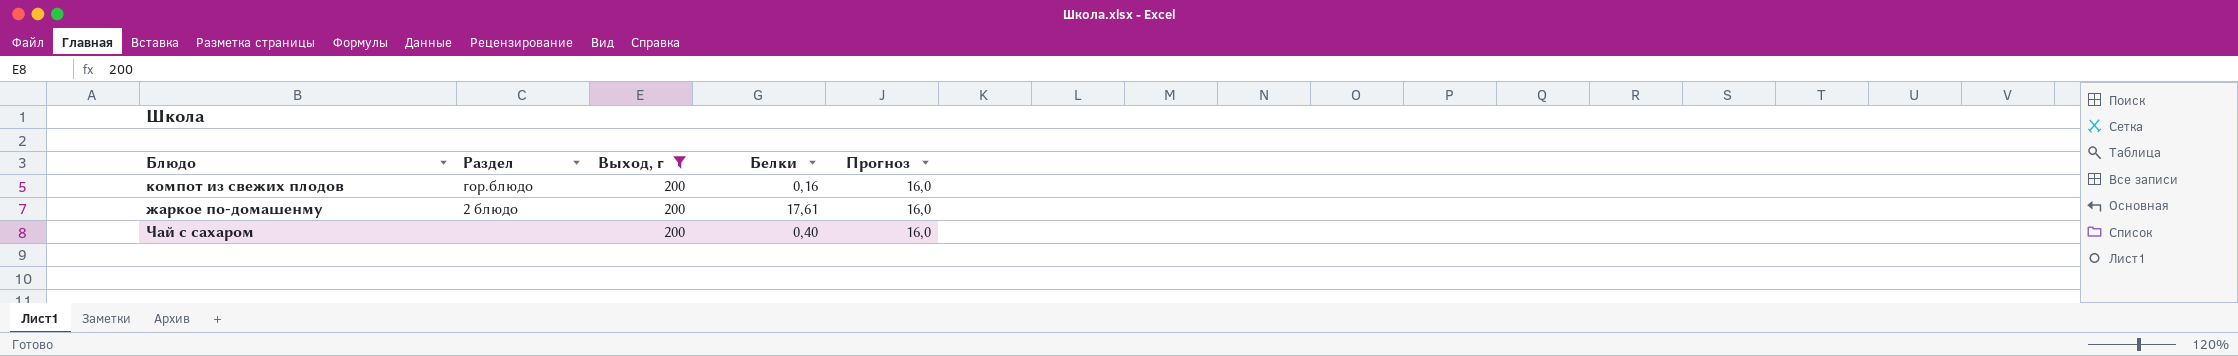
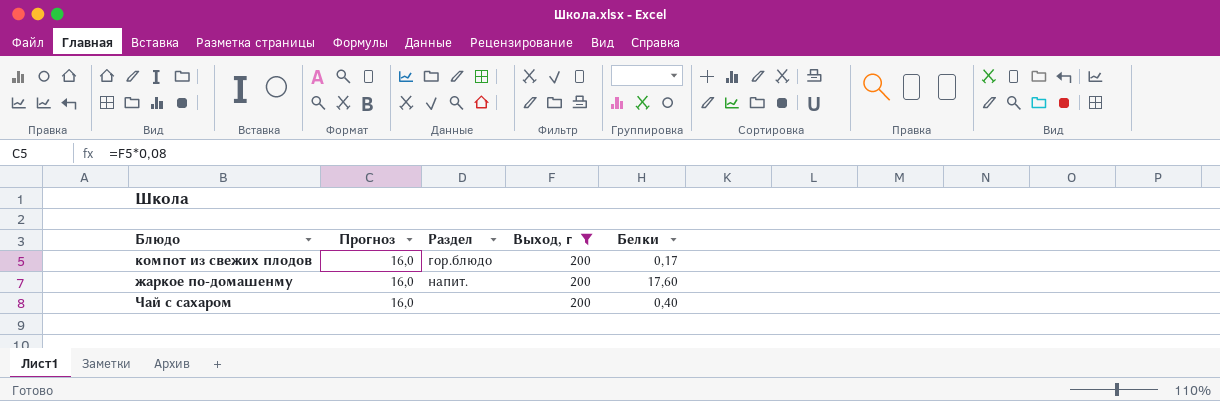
column Прогноз | position: 5 -> 2
компот из свежих плодов | Белки: 0,16 -> 0,17
жаркое по-домашенму | Раздел: 2 блюдо -> напит.
жаркое по-домашенму | Белки: 17,61 -> 17,60

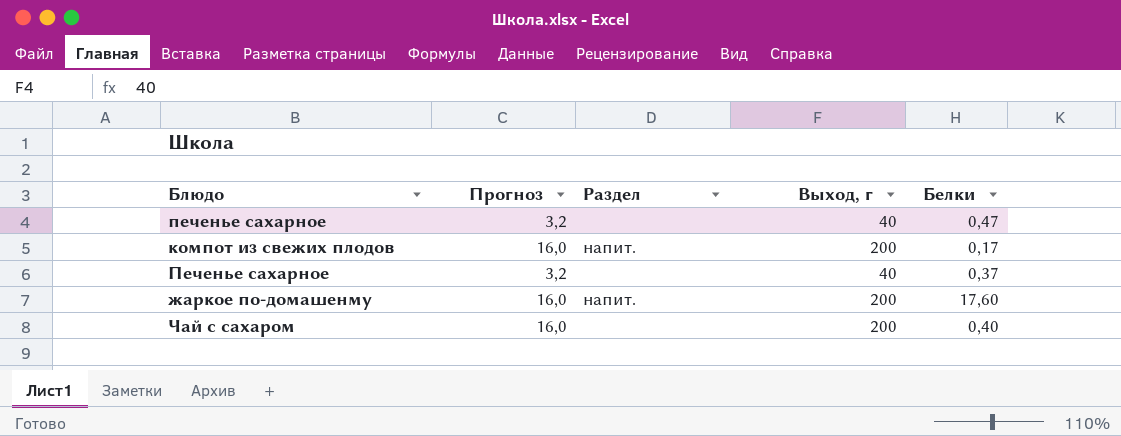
filter: Выход, г = 200 -> none
компот из свежих плодов | Раздел: гор.блюдо -> напит.

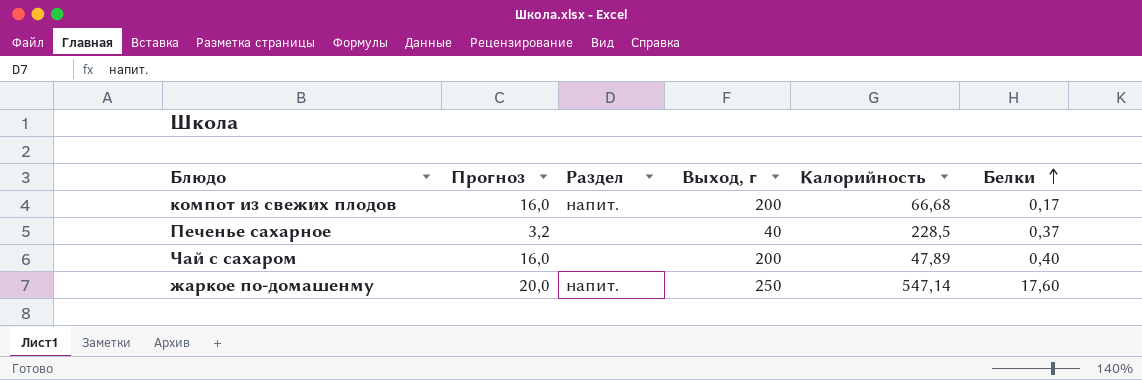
row order: none -> Белки ascending
column Калорийность | position: none -> 5
row печенье сахарное: 3,2 | none | 40 | 0,47 -> none
жаркое по-домашенму | Прогноз: 16,0 -> 20,0
жаркое по-домашенму | Выход, г: 200 -> 250

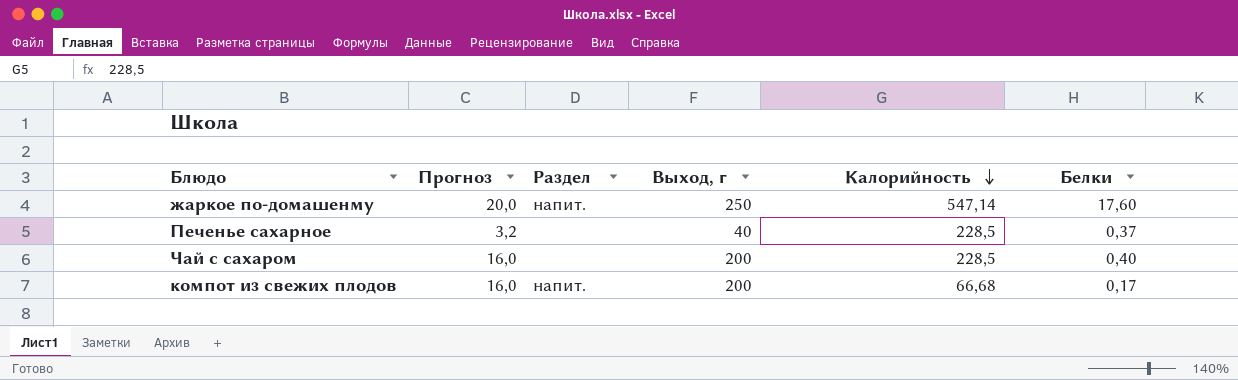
row order: Белки ascending -> Калорийность descending
Чай с сахаром | Калорийность: 47,89 -> 228,5

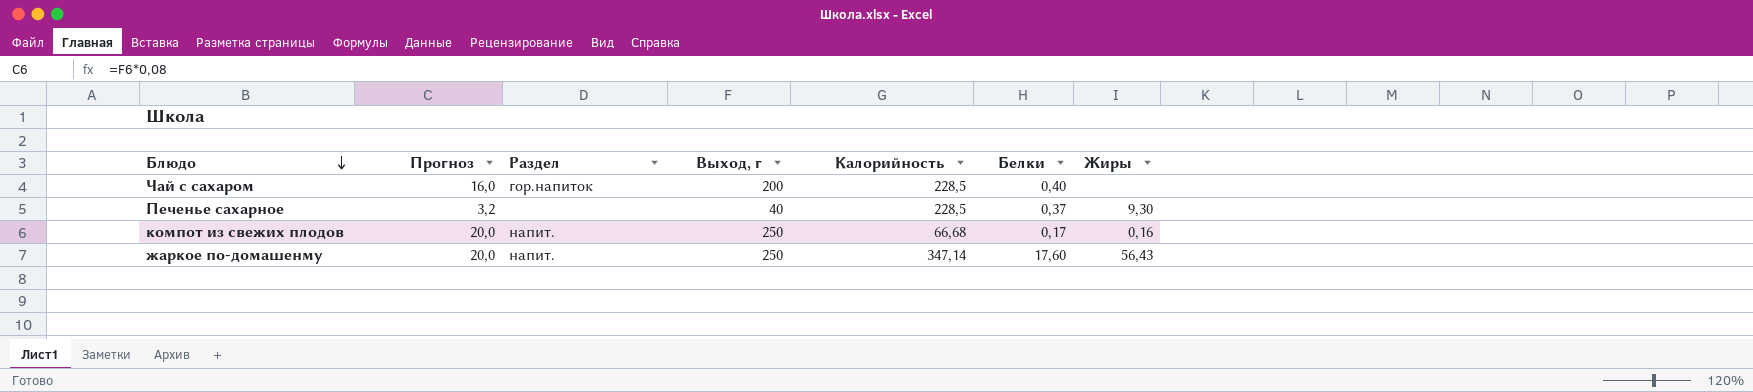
row order: Калорийность descending -> Блюдо descending
column Жиры | position: none -> 7
Чай с сахаром | Раздел: none -> гор.напиток
компот из свежих плодов | Прогноз: 16,0 -> 20,0
компот из свежих плодов | Выход, г: 200 -> 250
жаркое по-домашенму | Калорийность: 547,14 -> 347,14

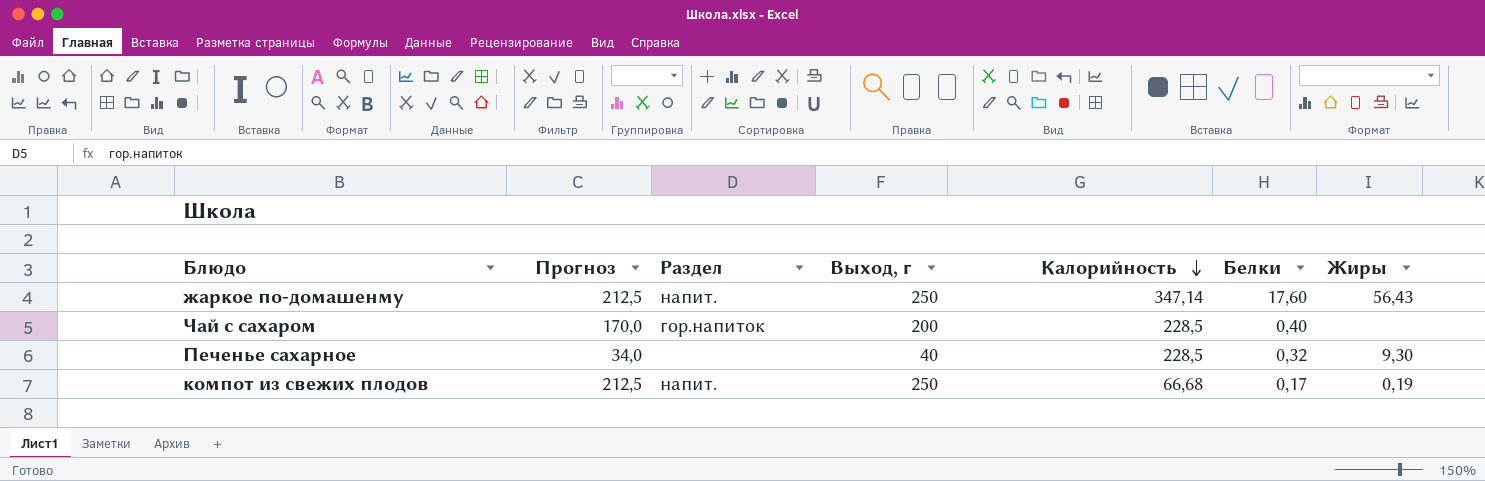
row order: Блюдо descending -> Калорийность descending
column Прогноз | formula: [Выход, г] * 0,08 -> [Выход, г] * 0,85
Печенье сахарное | Белки: 0,37 -> 0,32
компот из свежих плодов | Жиры: 0,16 -> 0,19

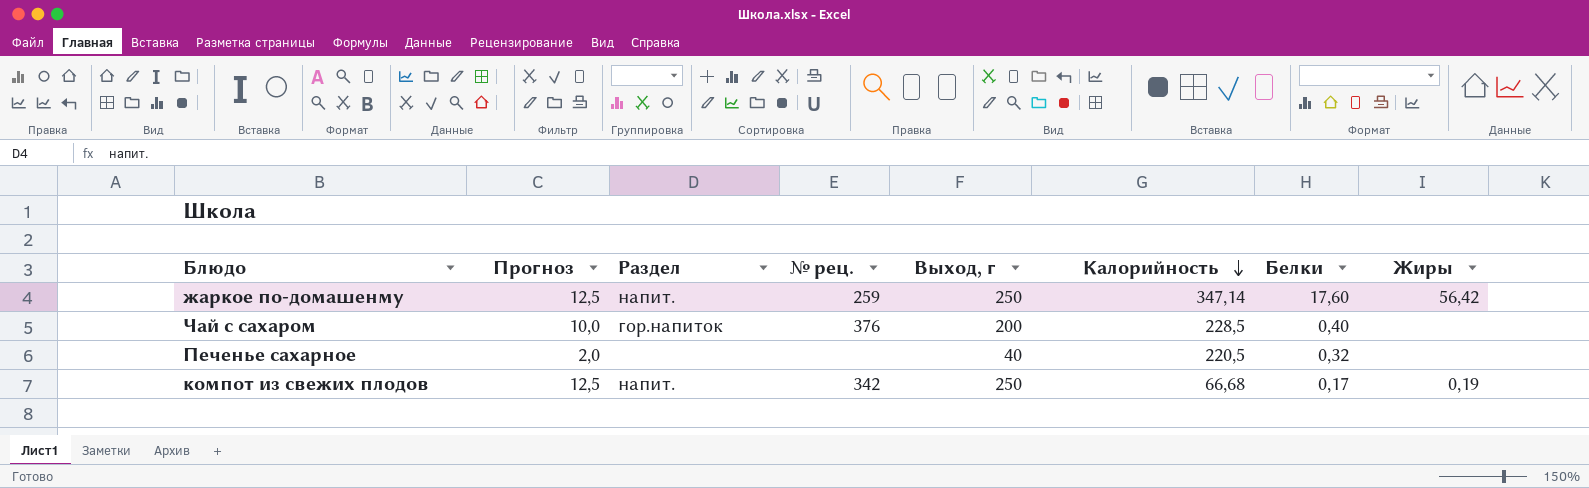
column Прогноз | formula: [Выход, г] * 0,85 -> [Выход, г] * 0,05
column № рец. | position: none -> 4
жаркое по-домашенму | Жиры: 56,43 -> 56,42
Печенье сахарное | Калорийность: 228,5 -> 220,5
Печенье сахарное | Жиры: 9,30 -> none

